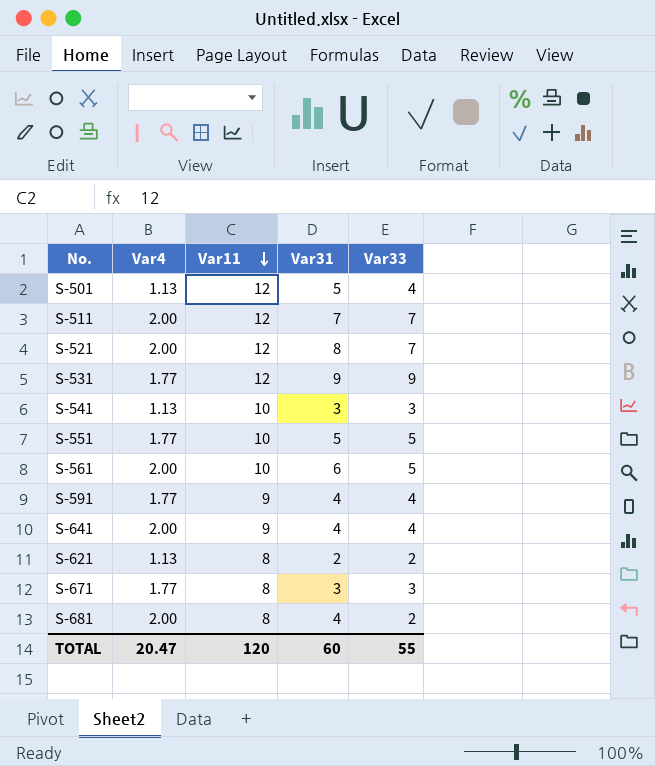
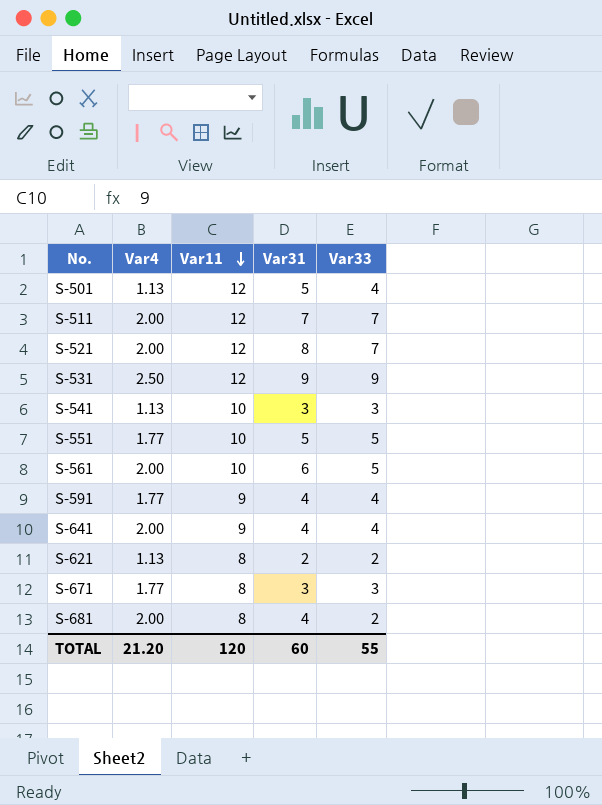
S-531 | Var4: 1.77 -> 2.50
TOTAL | Var4: 20.47 -> 21.20

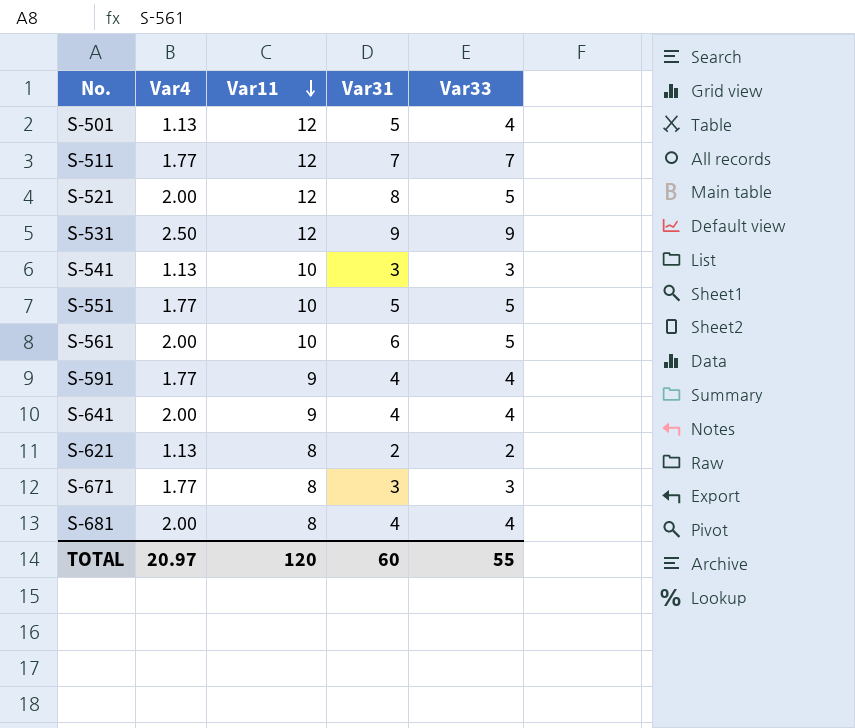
S-511 | Var4: 2.00 -> 1.77
S-521 | Var33: 7 -> 5
S-681 | Var33: 2 -> 4
TOTAL | Var4: 21.20 -> 20.97

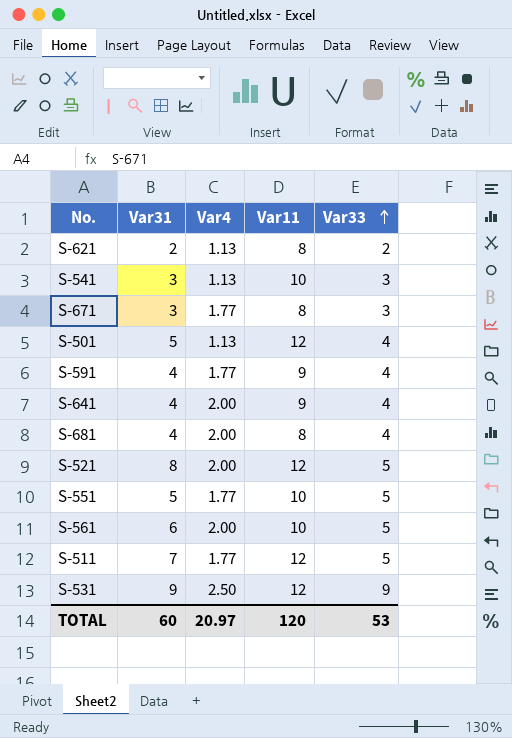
row order: Var11 descending -> Var33 ascending
column Var31 | position: 4 -> 2
S-511 | Var33: 7 -> 5
TOTAL | Var33: 55 -> 53

